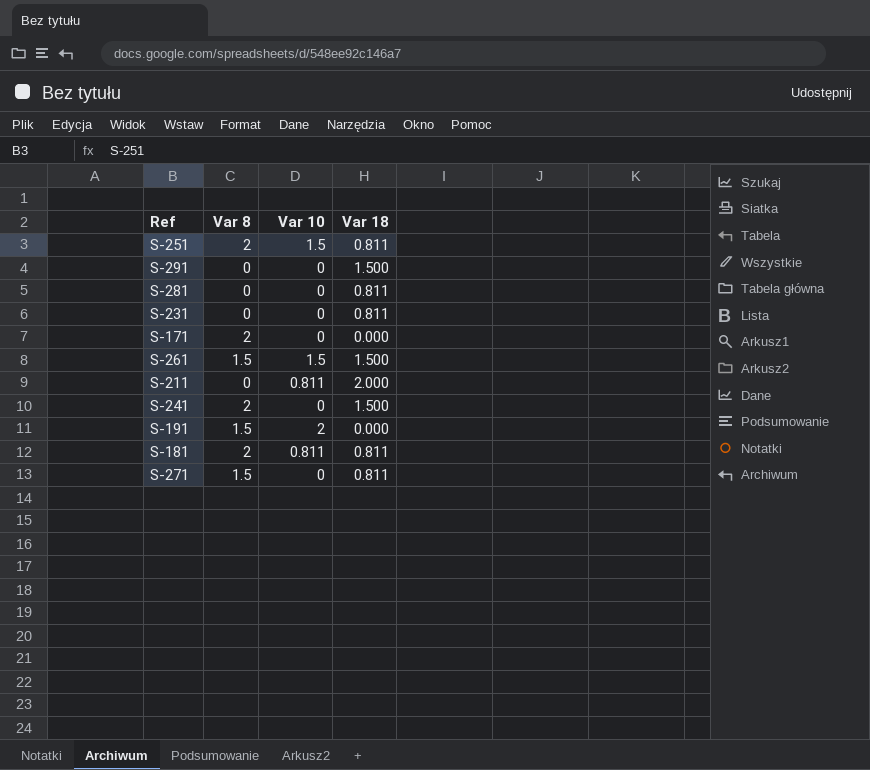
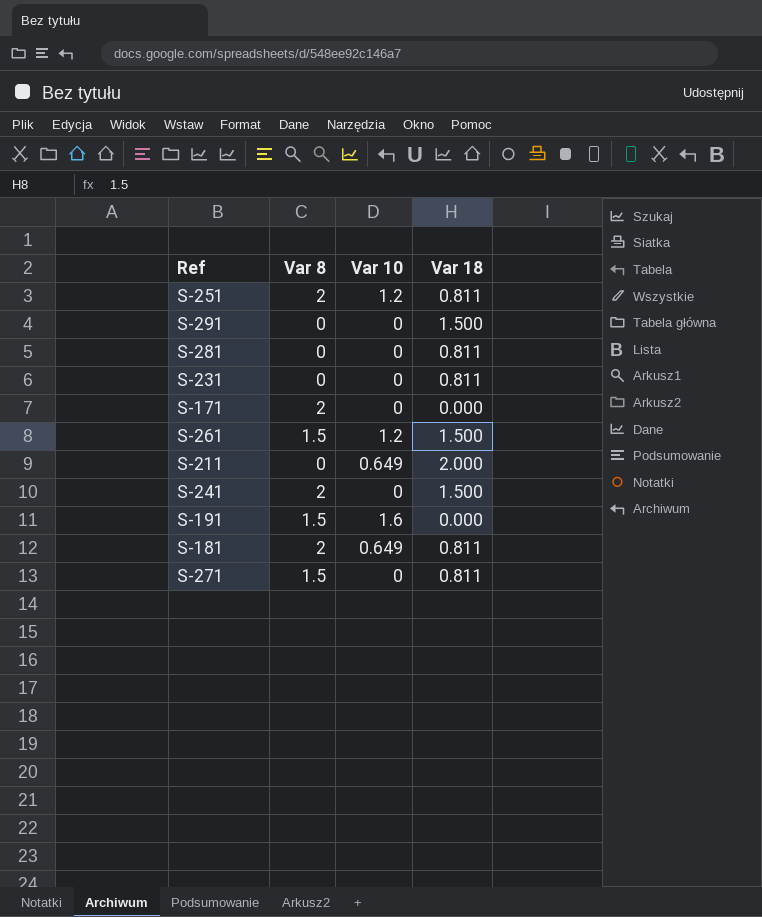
S-251 | Var 10: 1.5 -> 1.2
S-261 | Var 10: 1.5 -> 1.2
S-211 | Var 10: 0.811 -> 0.649
S-191 | Var 10: 2 -> 1.6
S-181 | Var 10: 0.811 -> 0.649

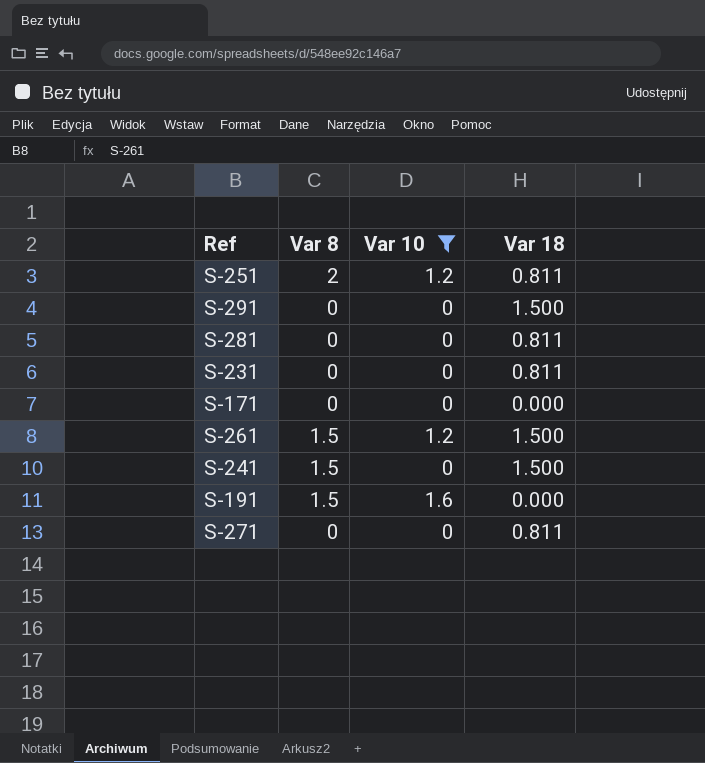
filter: none -> Var 10 != 0.649
S-171 | Var 8: 2 -> 0
S-241 | Var 8: 2 -> 1.5
S-271 | Var 8: 1.5 -> 0

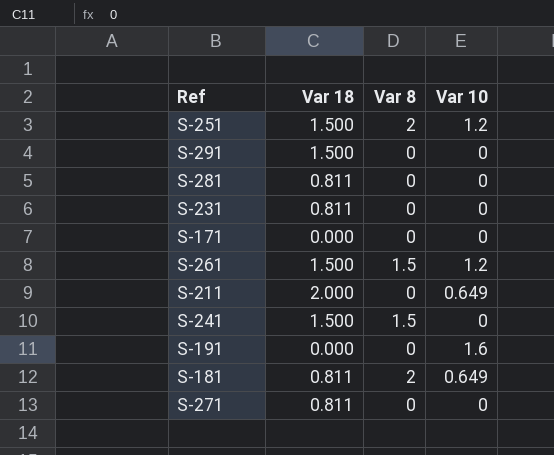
filter: Var 10 != 0.649 -> none
column Var 18 | position: 4 -> 2
S-251 | Var 18: 0.811 -> 1.500
S-191 | Var 8: 1.5 -> 0

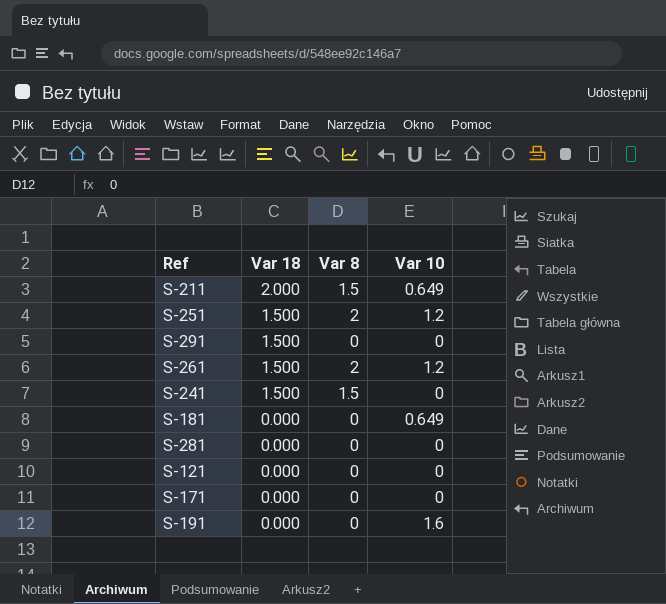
row order: none -> Var 18 descending
row S-231: 0.811 | 0 | 0 -> none
row S-271: 0.811 | 0 | 0 -> none
S-211 | Var 8: 0 -> 1.5
S-261 | Var 8: 1.5 -> 2
S-181 | Var 18: 0.811 -> 0.000
S-181 | Var 8: 2 -> 0
S-281 | Var 18: 0.811 -> 0.000
row S-121: none -> 0.000 | 0 | 0

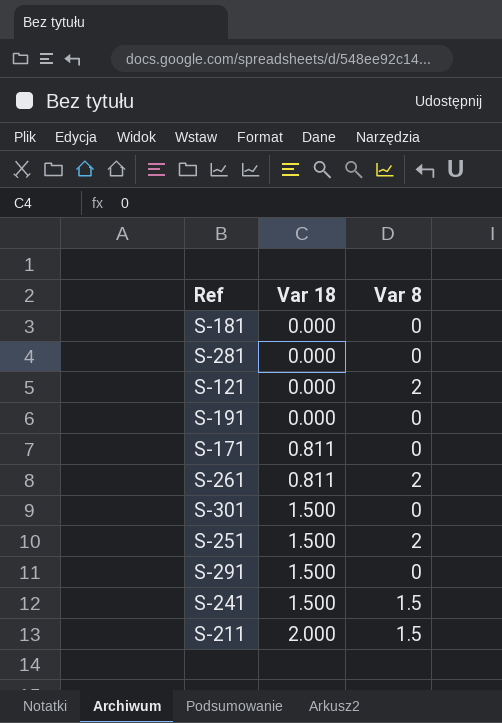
row order: Var 18 descending -> Var 18 ascending
column Var 10 | position: 4 -> none
S-121 | Var 8: 0 -> 2
S-171 | Var 18: 0.000 -> 0.811
S-261 | Var 18: 1.500 -> 0.811
row S-301: none -> 1.500 | 0

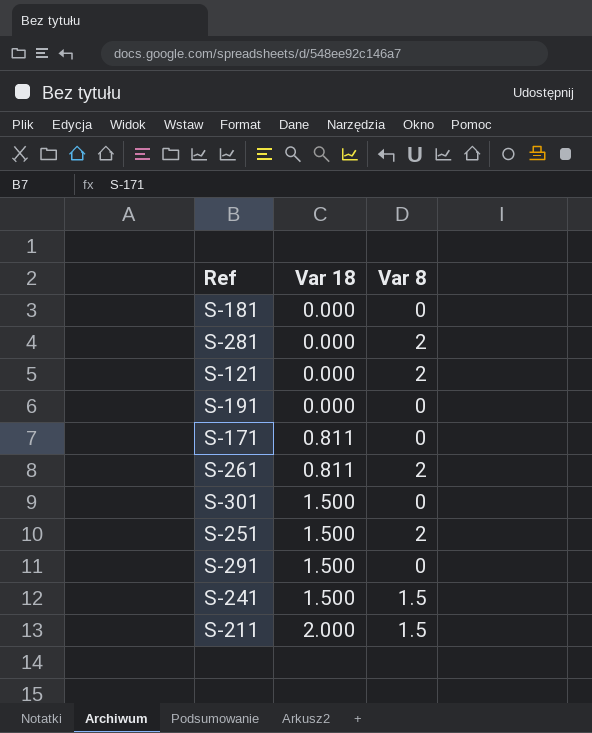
S-281 | Var 8: 0 -> 2

